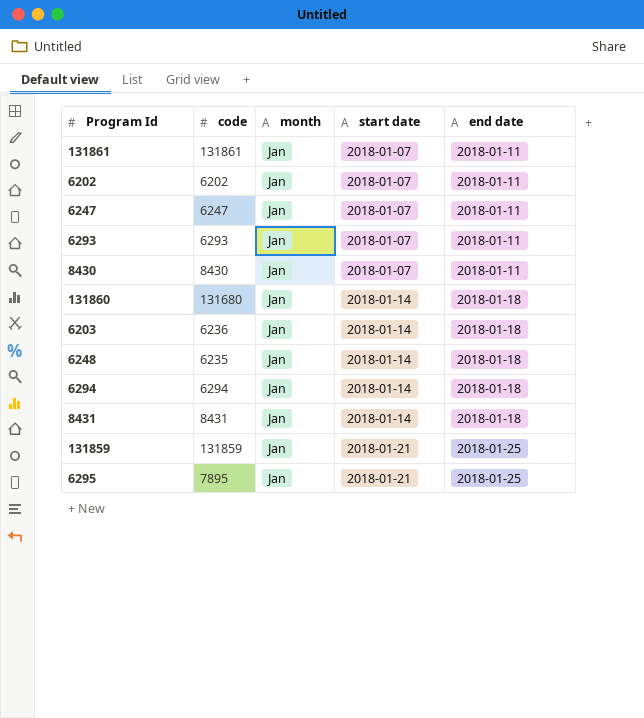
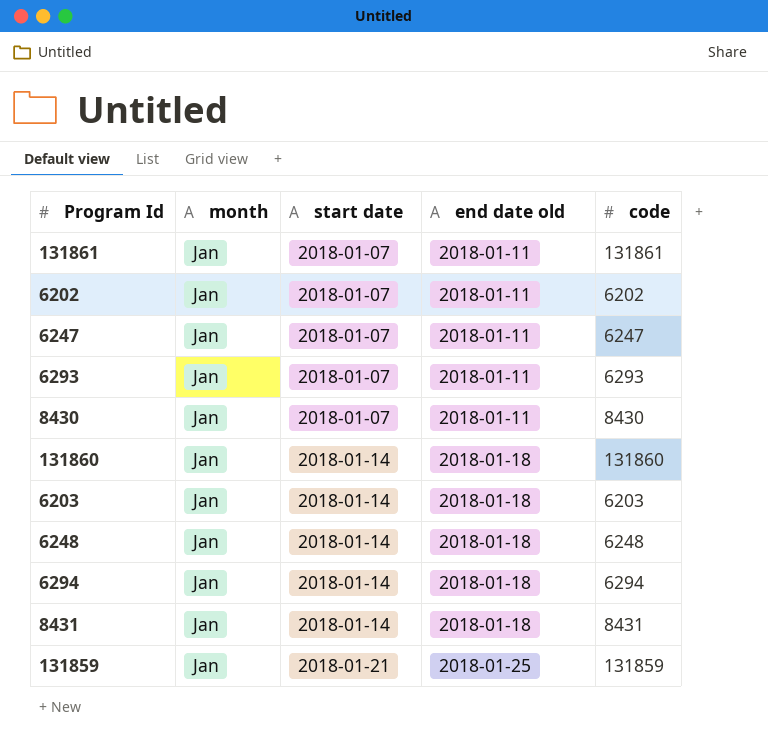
column name: end date -> end date old
column code | position: 2 -> 5
row 6295: 7895 | Jan | 2018-01-21 | 2018-01-25 -> none
131860 | code: 131680 -> 131860
6203 | code: 6236 -> 6203
6248 | code: 6235 -> 6248

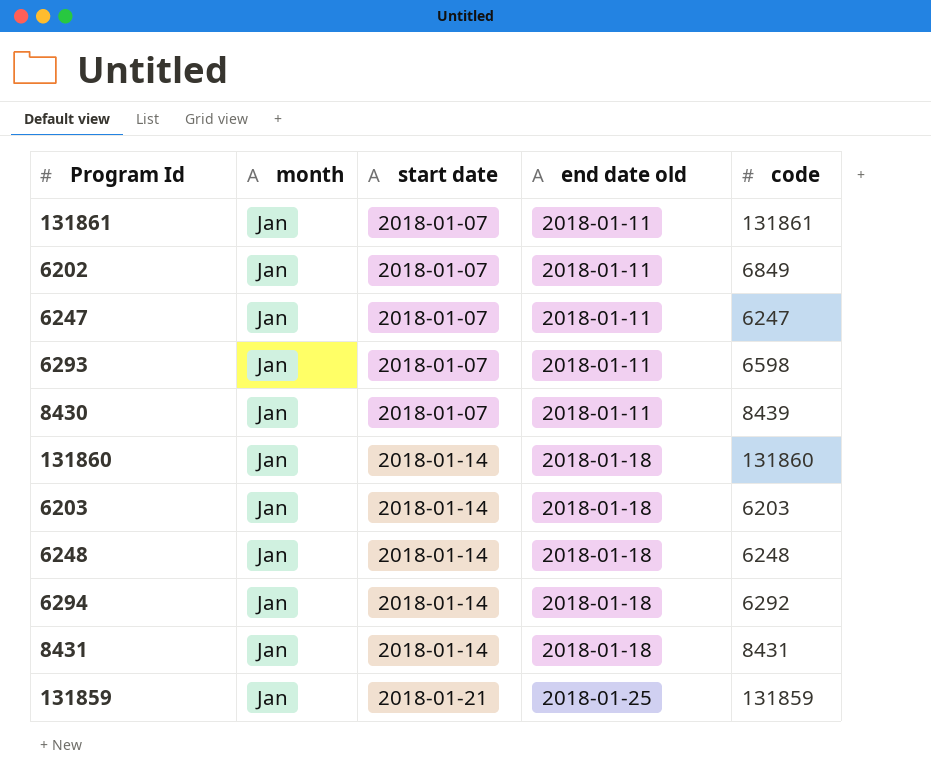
6202 | code: 6202 -> 6849
6293 | code: 6293 -> 6598
8430 | code: 8430 -> 8439
6294 | code: 6294 -> 6292

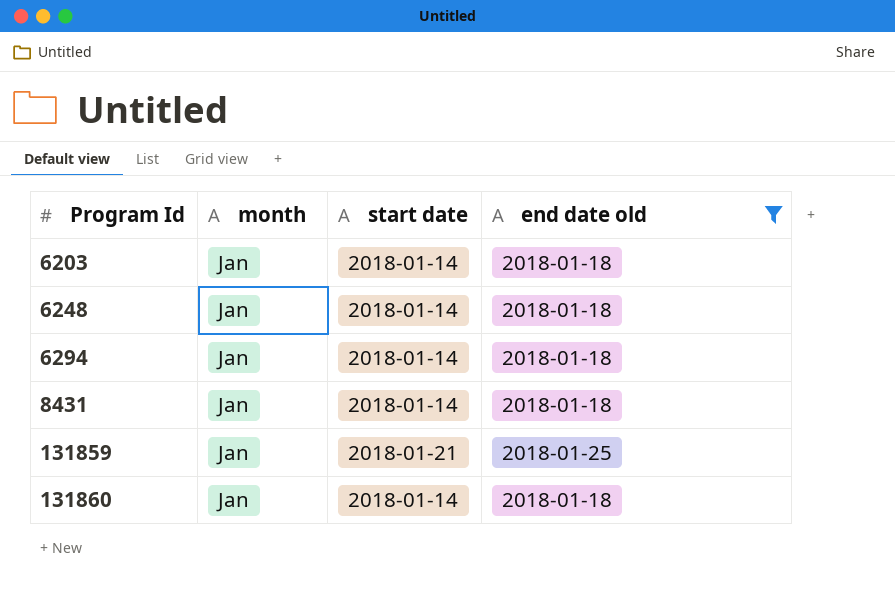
filter: none -> end date old != 2018-01-11
row order: start date ascending -> Program Id ascending
column code | position: 5 -> none

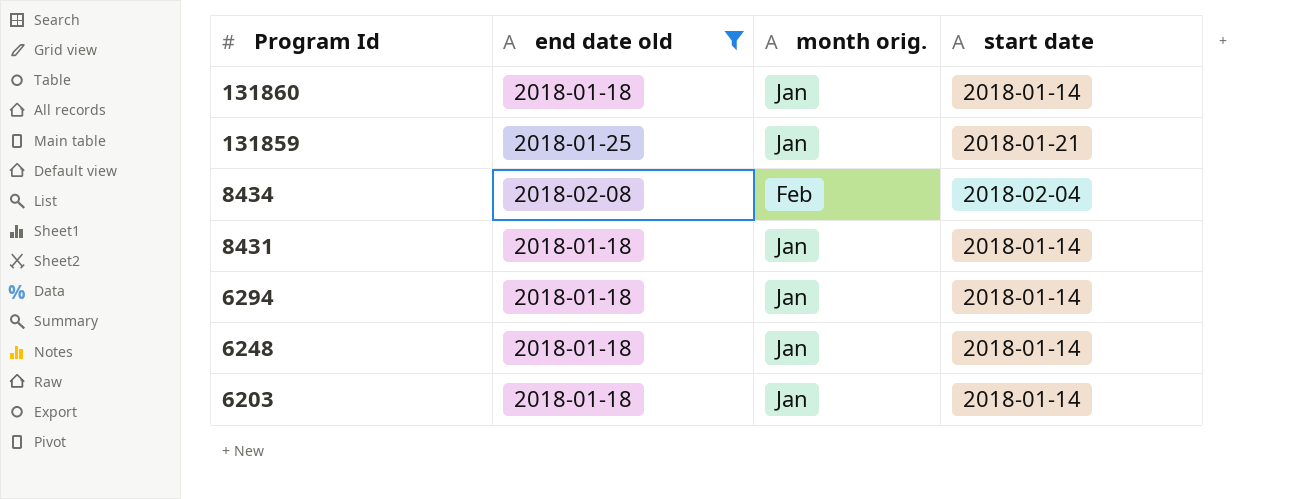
row order: Program Id ascending -> Program Id descending
column end date old | position: 4 -> 2
column name: month -> month orig.
row 8434: none -> 2018-02-08 | Feb | 2018-02-04

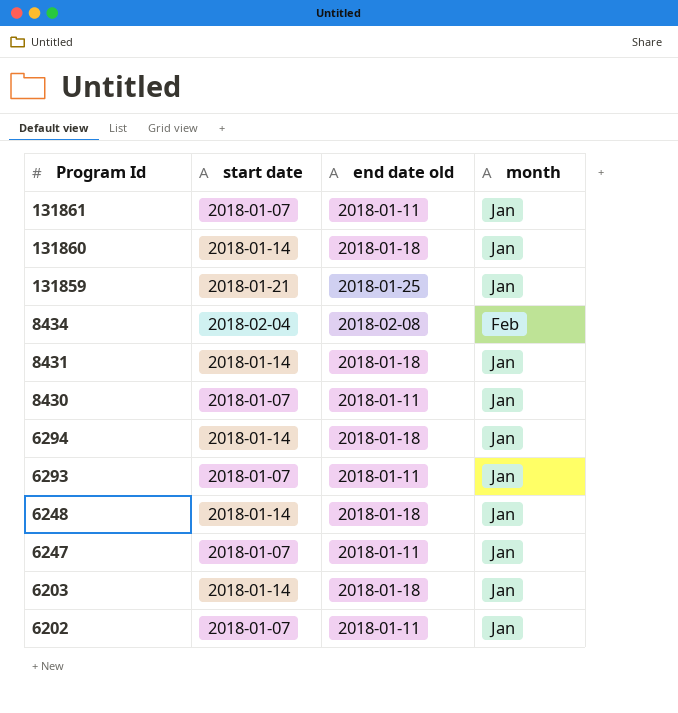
filter: end date old != 2018-01-11 -> none
column start date | position: 4 -> 2
column name: month orig. -> month

